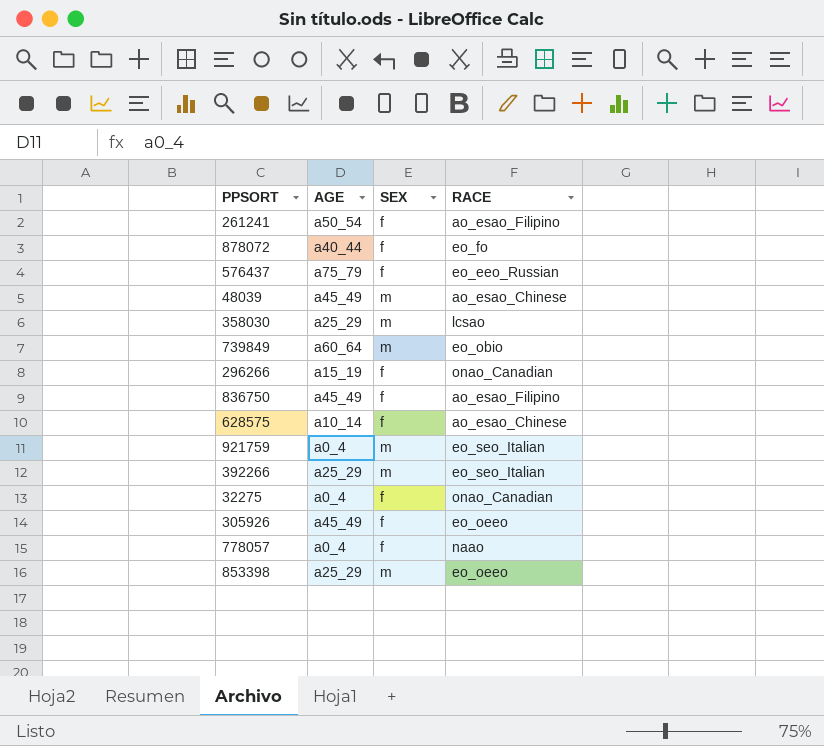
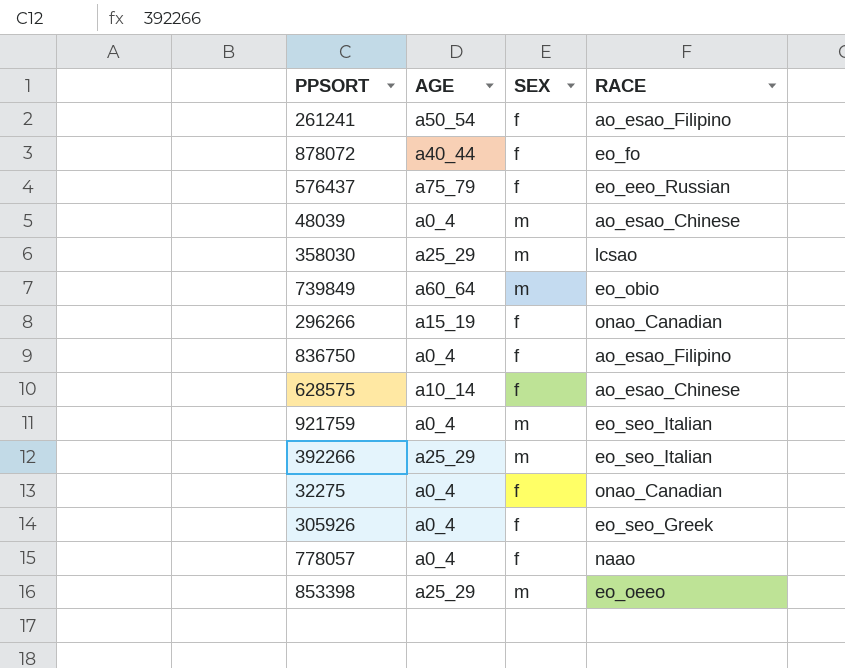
48039 | AGE: a45_49 -> a0_4
836750 | AGE: a45_49 -> a0_4
305926 | AGE: a45_49 -> a0_4
305926 | RACE: eo_oeeo -> eo_seo_Greek

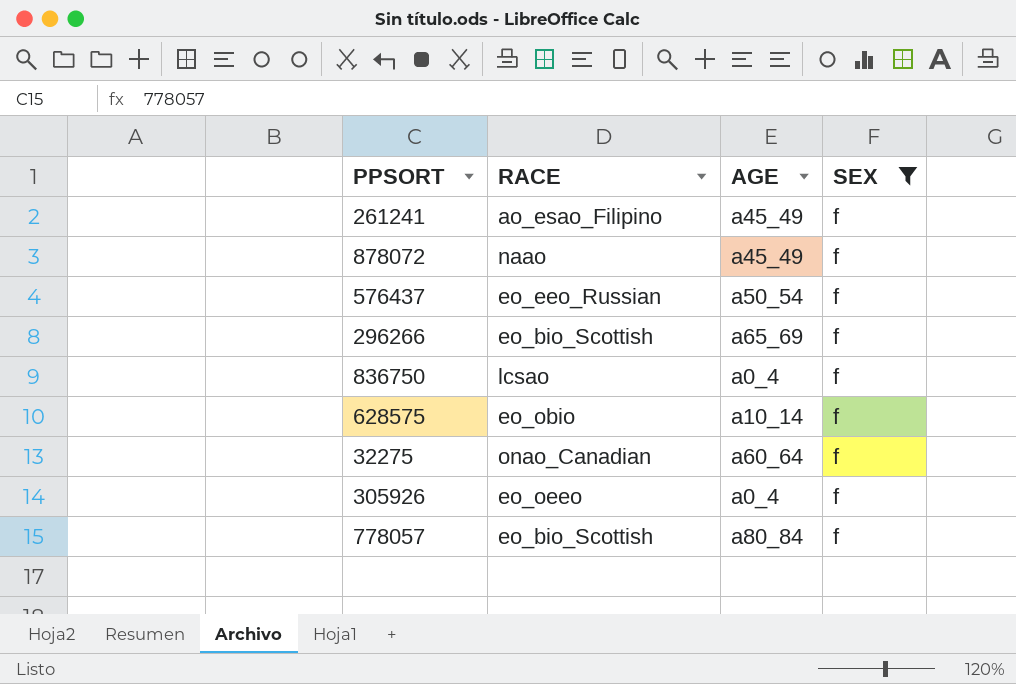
filter: none -> SEX = f
column RACE | position: 4 -> 2
261241 | AGE: a50_54 -> a45_49
878072 | RACE: eo_fo -> naao
878072 | AGE: a40_44 -> a45_49
576437 | AGE: a75_79 -> a50_54
296266 | RACE: onao_Canadian -> eo_bio_Scottish
296266 | AGE: a15_19 -> a65_69
836750 | RACE: ao_esao_Filipino -> lcsao
628575 | RACE: ao_esao_Chinese -> eo_obio
32275 | AGE: a0_4 -> a60_64
305926 | RACE: eo_seo_Greek -> eo_oeeo
778057 | RACE: naao -> eo_bio_Scottish
778057 | AGE: a0_4 -> a80_84

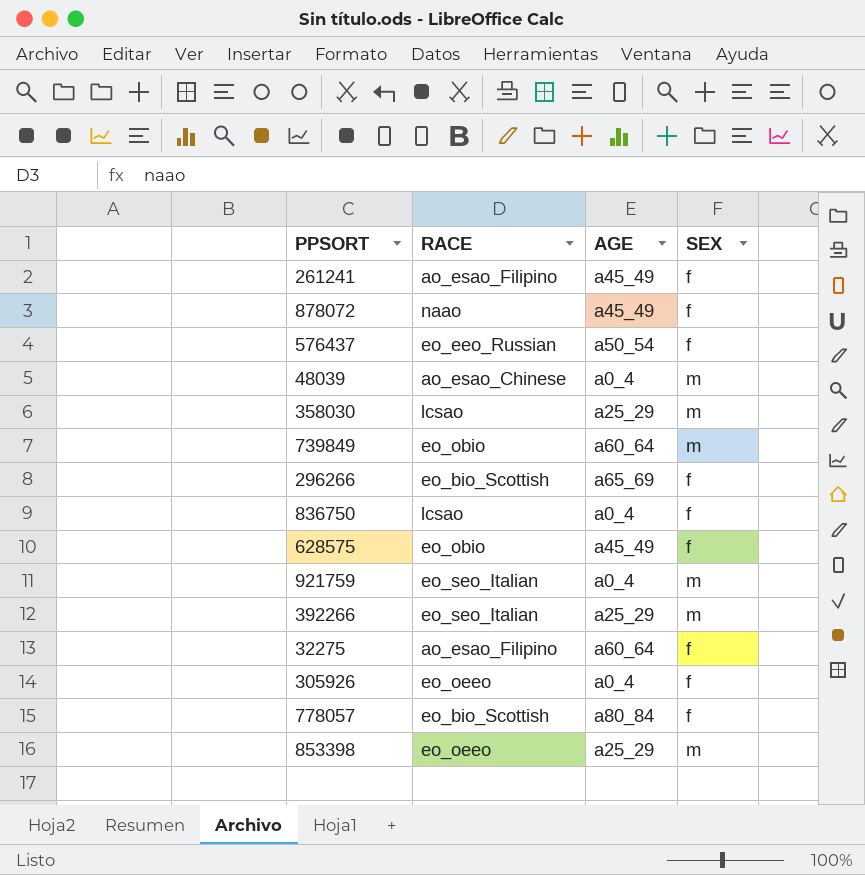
filter: SEX = f -> none
628575 | AGE: a10_14 -> a45_49
32275 | RACE: onao_Canadian -> ao_esao_Filipino

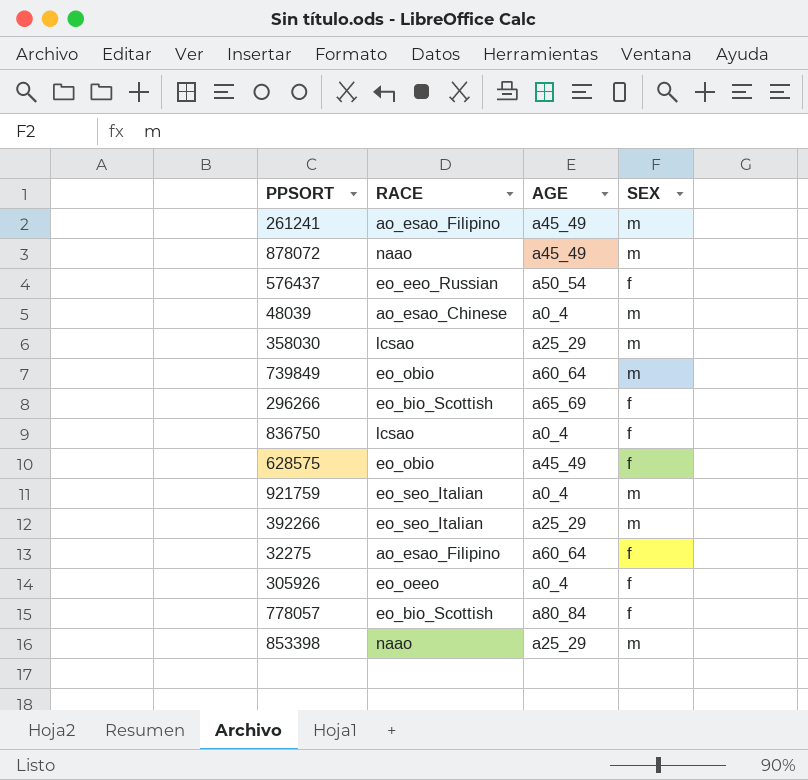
261241 | SEX: f -> m
878072 | SEX: f -> m
853398 | RACE: eo_oeeo -> naao

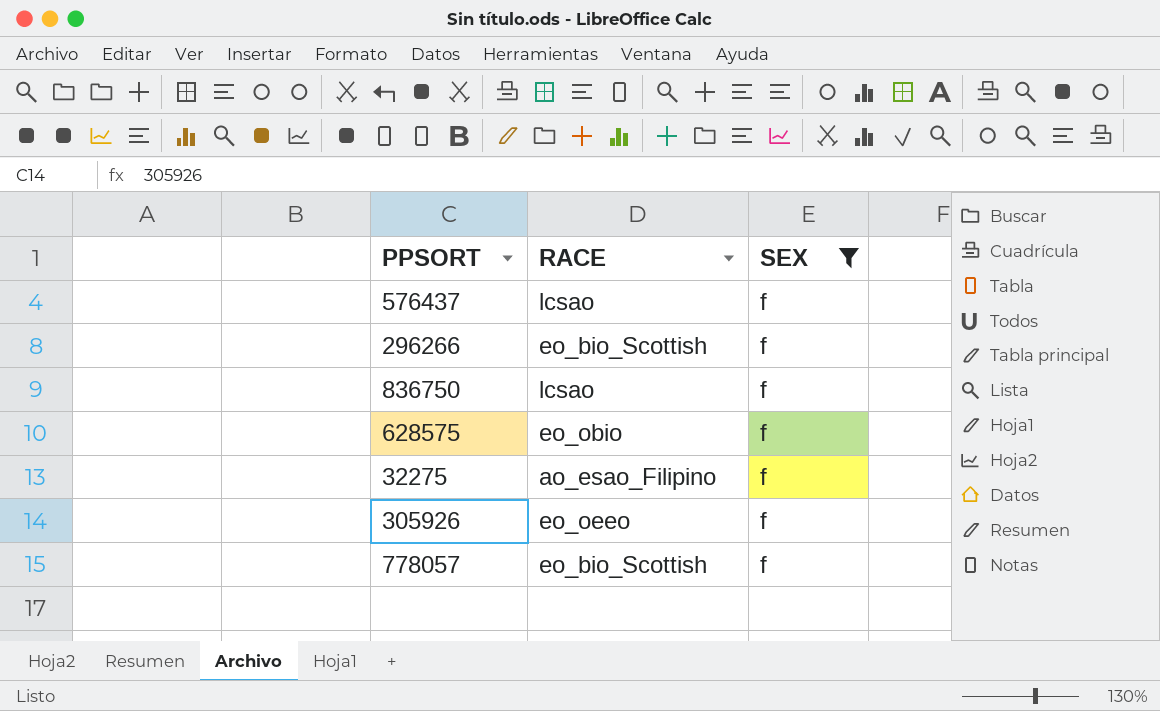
filter: none -> SEX = f
column AGE | position: 3 -> none
576437 | RACE: eo_eeo_Russian -> lcsao

